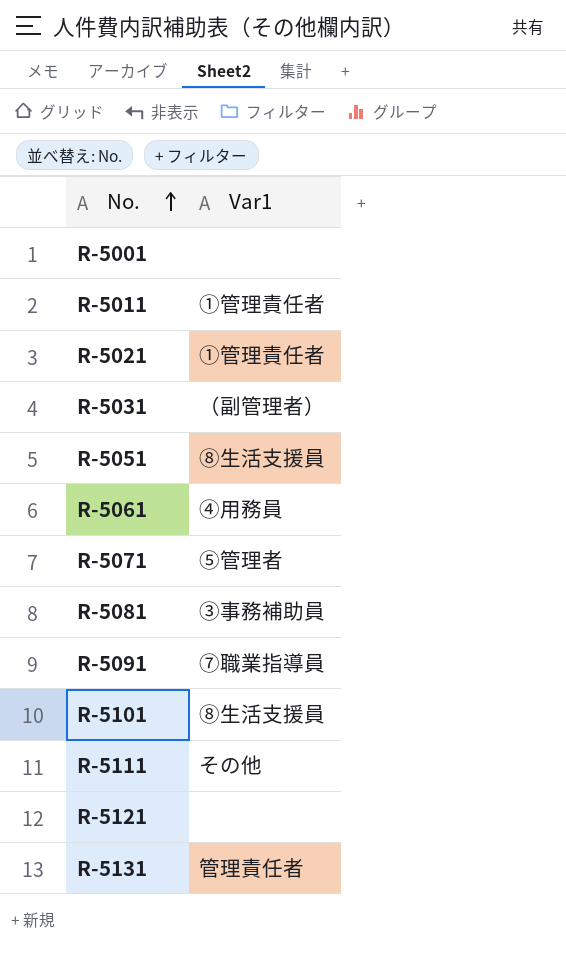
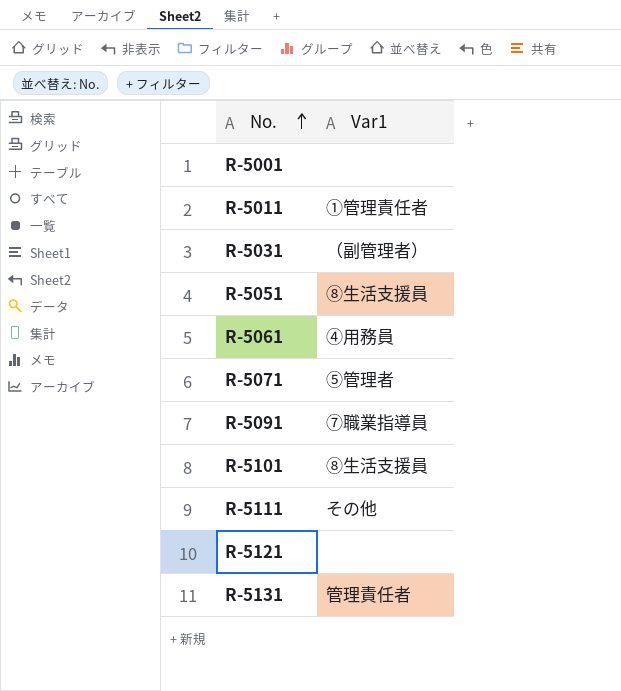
row R-5021: ①管理責任者 -> none
row R-5081: ③事務補助員 -> none

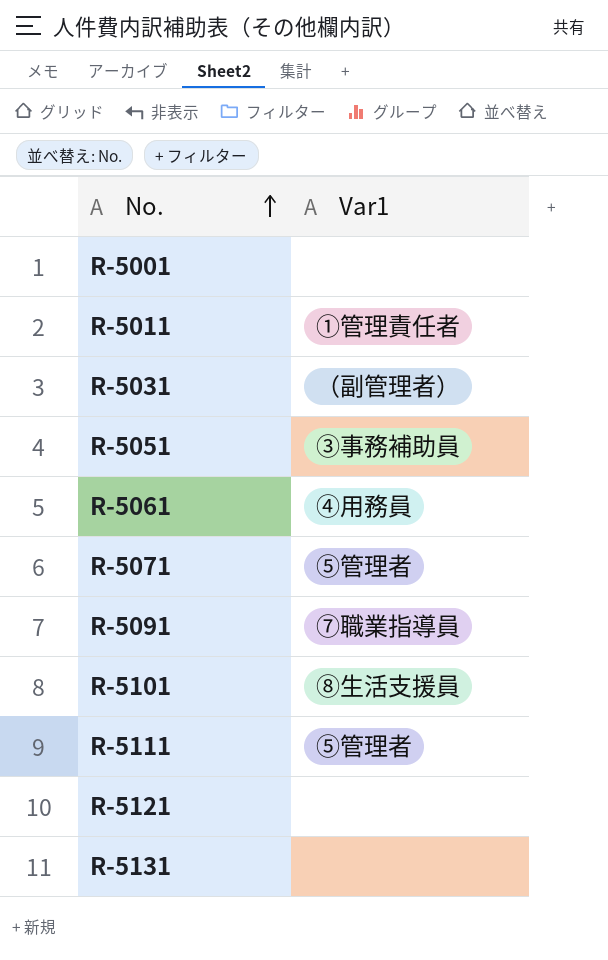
R-5051 | Var1: ⑧生活支援員 -> ③事務補助員
R-5111 | Var1: その他 -> ⑤管理者
R-5131 | Var1: 管理責任者 -> none

